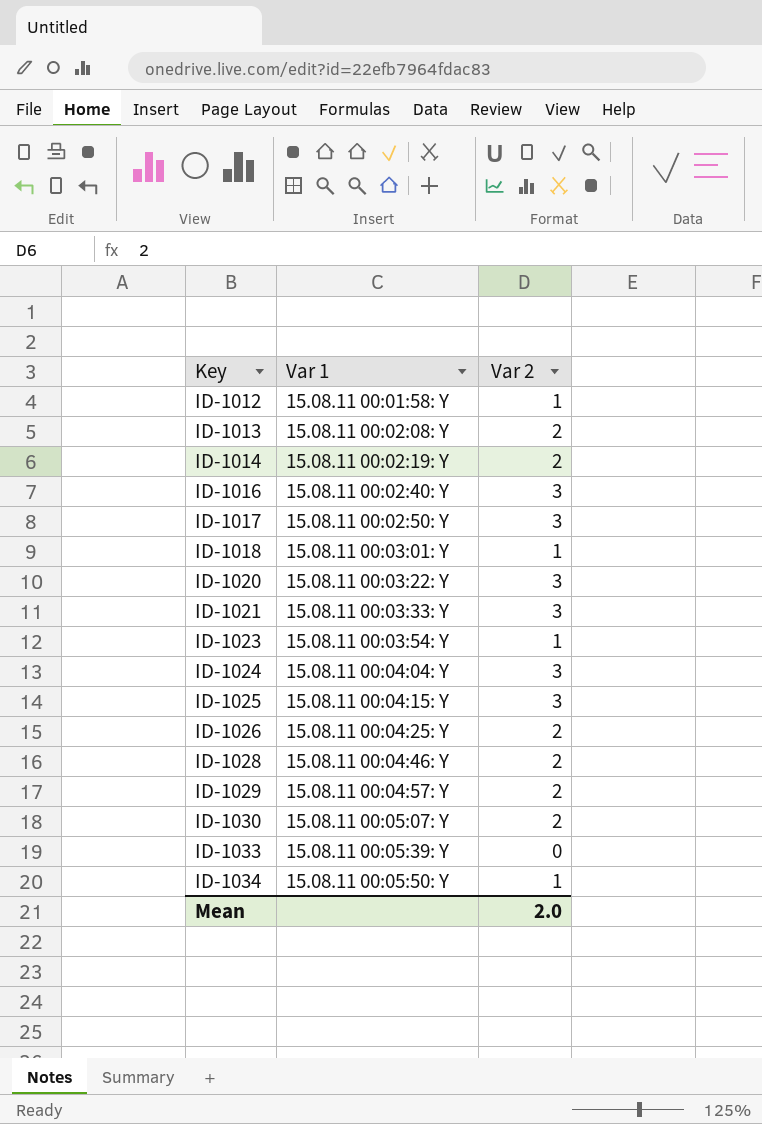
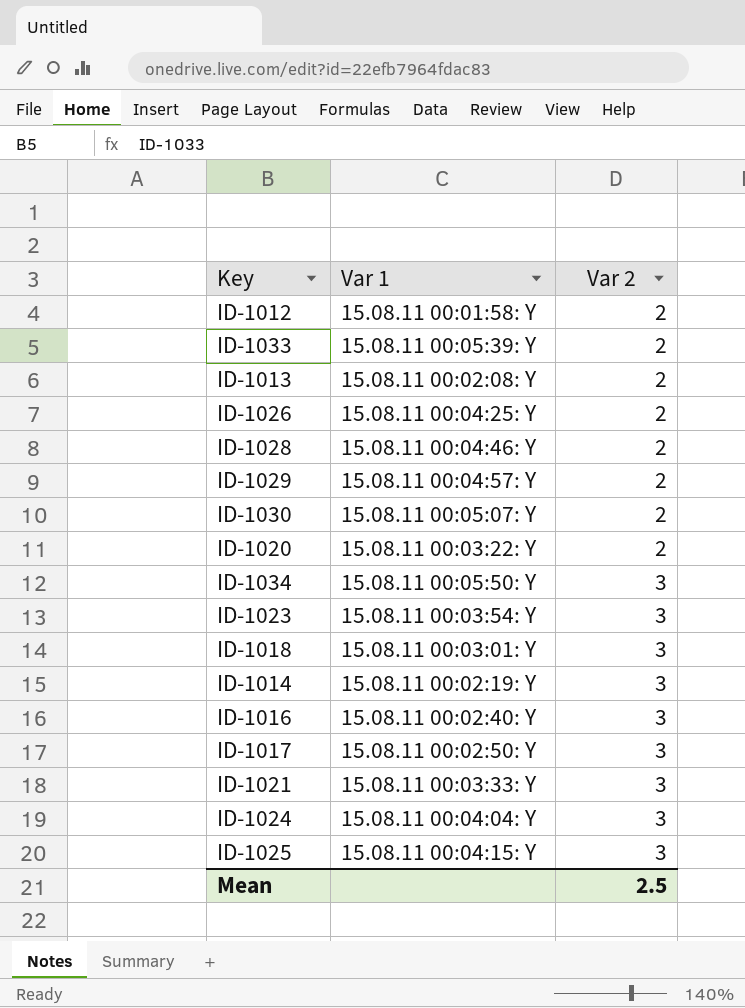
row order: Key ascending -> Var 2 ascending
ID-1012 | Var 2: 1 -> 2
ID-1033 | Var 2: 0 -> 2
ID-1020 | Var 2: 3 -> 2
ID-1034 | Var 2: 1 -> 3
ID-1023 | Var 2: 1 -> 3
ID-1018 | Var 2: 1 -> 3
ID-1014 | Var 2: 2 -> 3
Mean | Var 2: 2.0 -> 2.5

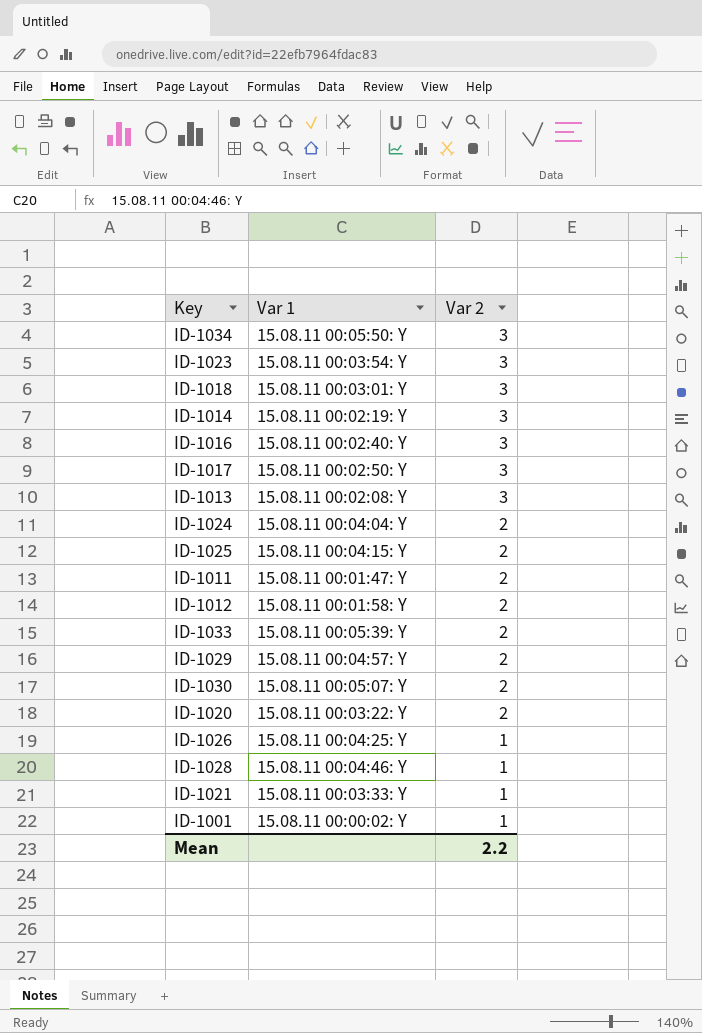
row order: Var 2 ascending -> Var 2 descending
ID-1013 | Var 2: 2 -> 3
ID-1024 | Var 2: 3 -> 2
ID-1025 | Var 2: 3 -> 2
row ID-1011: none -> 15.08.11 00:01:47: Y | 2
ID-1026 | Var 2: 2 -> 1
ID-1028 | Var 2: 2 -> 1
ID-1021 | Var 2: 3 -> 1
row ID-1001: none -> 15.08.11 00:00:02: Y | 1
Mean | Var 2: 2.5 -> 2.2

